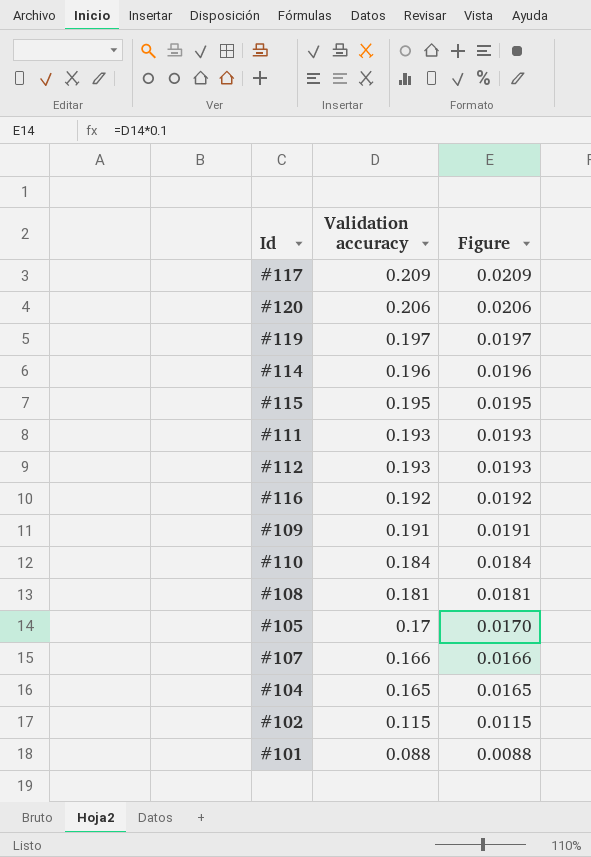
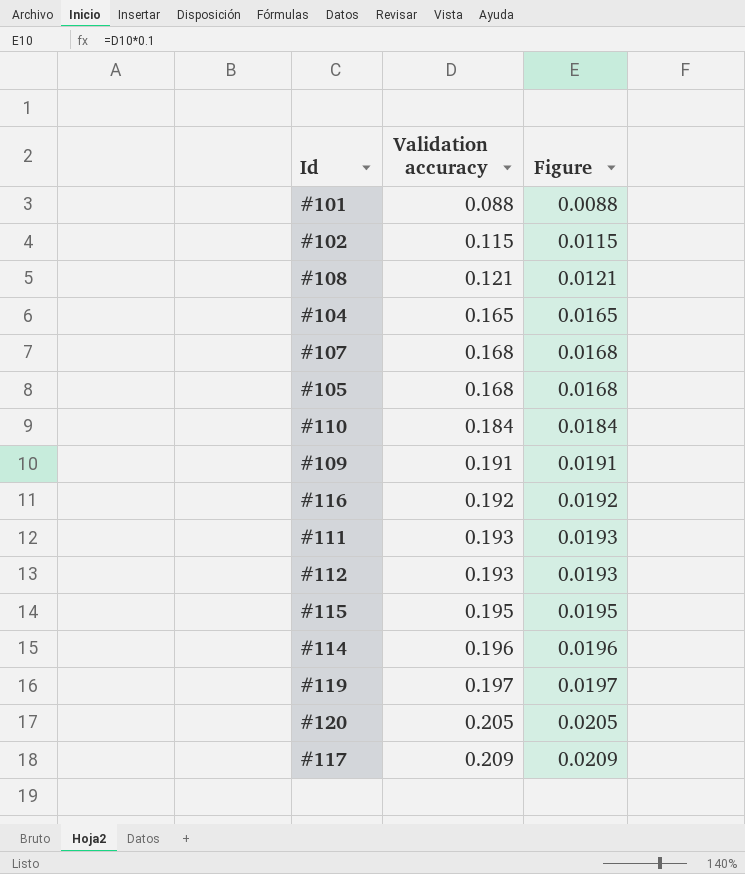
row order: Validation accuracy descending -> Validation accuracy ascending
#108 | Validation accuracy: 0.181 -> 0.121
#108 | Figure: 0.0181 -> 0.0121
#107 | Validation accuracy: 0.166 -> 0.168
#107 | Figure: 0.0166 -> 0.0168
#105 | Validation accuracy: 0.17 -> 0.168
#105 | Figure: 0.0170 -> 0.0168
#120 | Validation accuracy: 0.206 -> 0.205
#120 | Figure: 0.0206 -> 0.0205

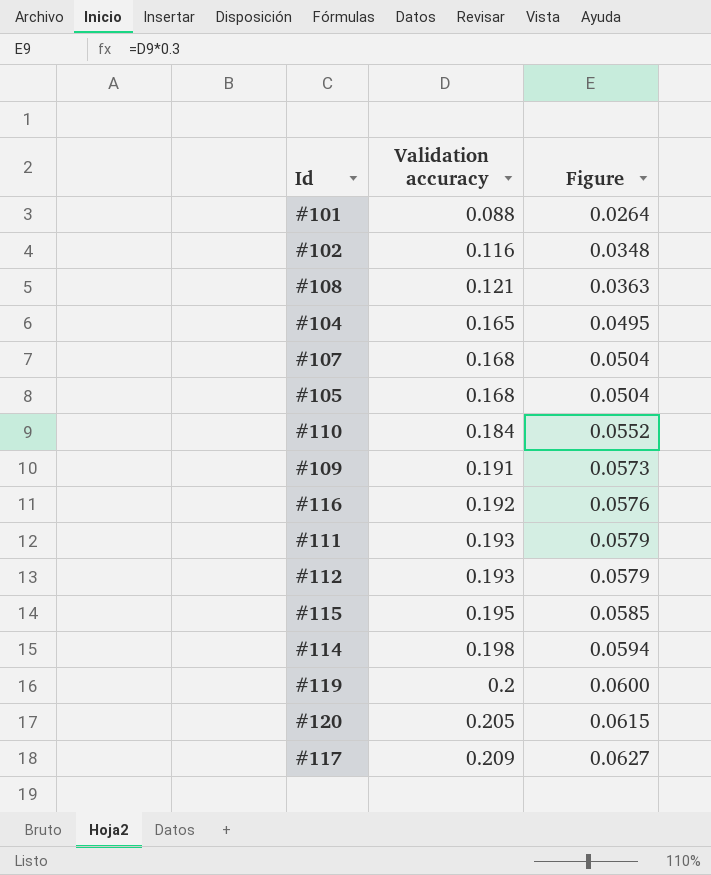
column Figure | formula: [Validation accuracy] * 0.1 -> [Validation accuracy] * 0.3
#102 | Validation accuracy: 0.115 -> 0.116
#114 | Validation accuracy: 0.196 -> 0.198
#119 | Validation accuracy: 0.197 -> 0.2

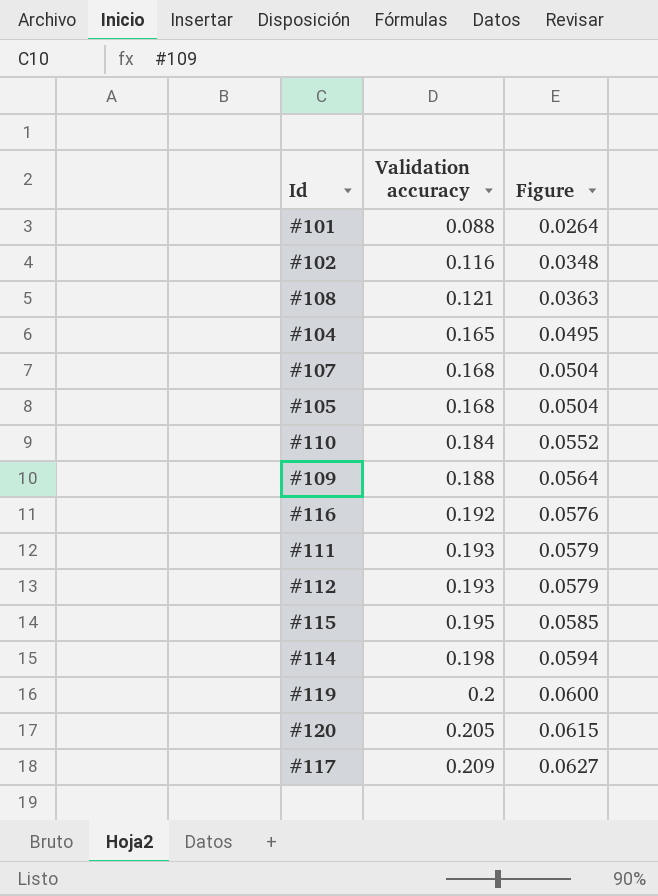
#109 | Validation accuracy: 0.191 -> 0.188
#109 | Figure: 0.0573 -> 0.0564

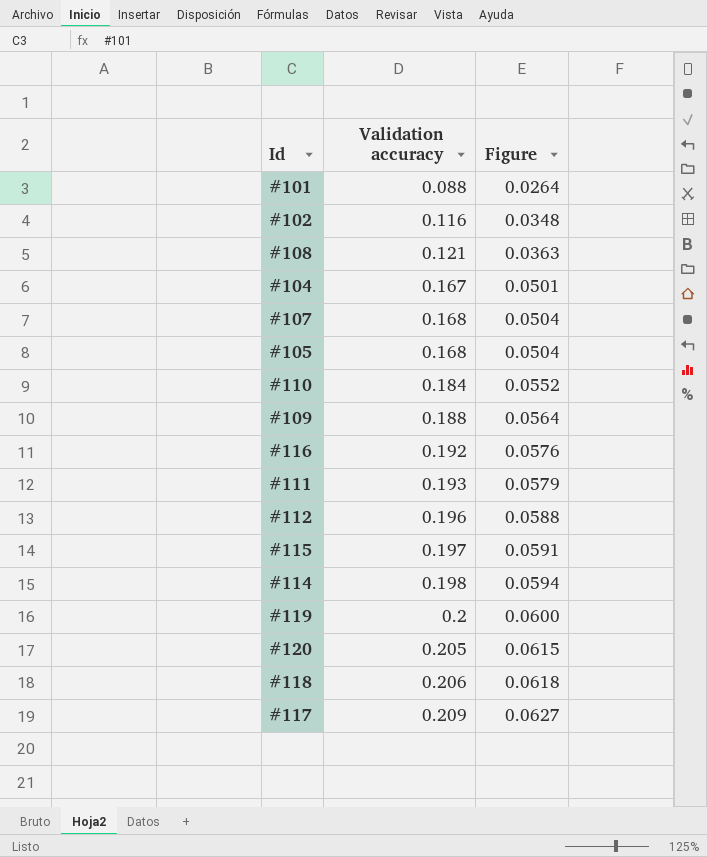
#104 | Validation accuracy: 0.165 -> 0.167
#104 | Figure: 0.0495 -> 0.0501
#112 | Validation accuracy: 0.193 -> 0.196
#112 | Figure: 0.0579 -> 0.0588
#115 | Validation accuracy: 0.195 -> 0.197
#115 | Figure: 0.0585 -> 0.0591
row #118: none -> 0.206 | 0.0618

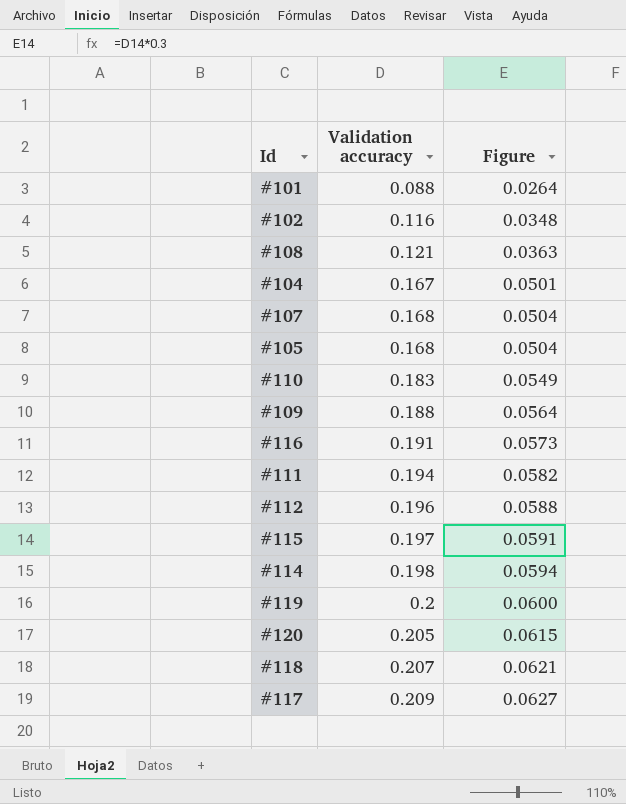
#110 | Validation accuracy: 0.184 -> 0.183
#110 | Figure: 0.0552 -> 0.0549
#116 | Validation accuracy: 0.192 -> 0.191
#116 | Figure: 0.0576 -> 0.0573
#111 | Validation accuracy: 0.193 -> 0.194
#111 | Figure: 0.0579 -> 0.0582
#118 | Validation accuracy: 0.206 -> 0.207
#118 | Figure: 0.0618 -> 0.0621

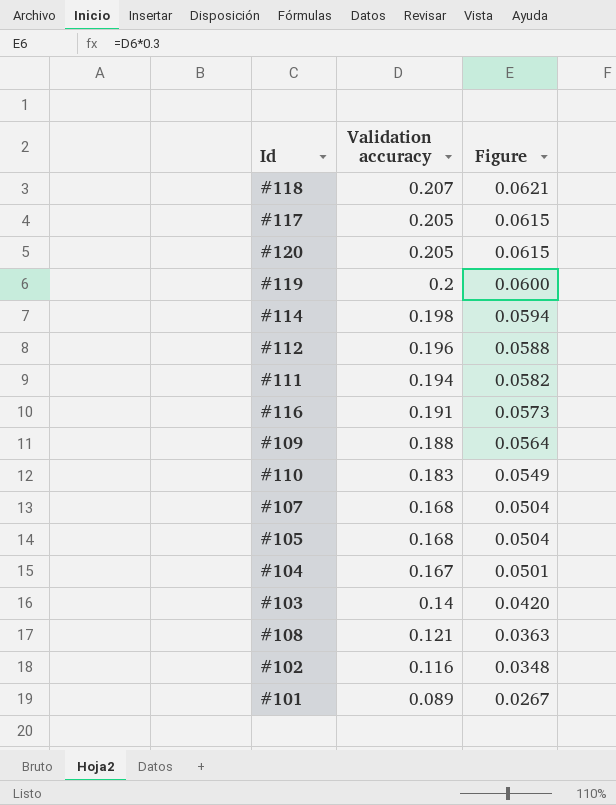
row order: Validation accuracy ascending -> Validation accuracy descending
row #115: 0.197 | 0.0591 -> none
#117 | Validation accuracy: 0.209 -> 0.205
#117 | Figure: 0.0627 -> 0.0615
row #103: none -> 0.14 | 0.0420
#101 | Validation accuracy: 0.088 -> 0.089
#101 | Figure: 0.0264 -> 0.0267

